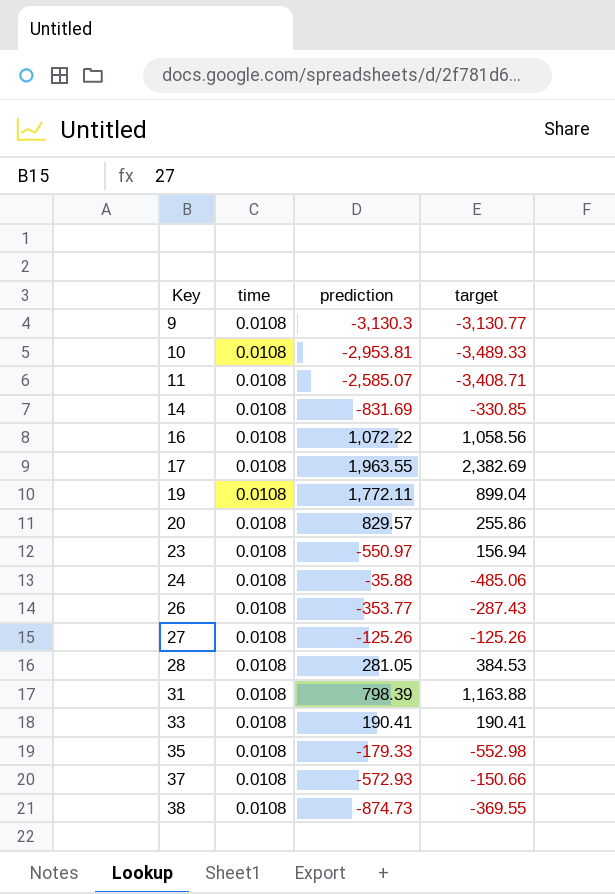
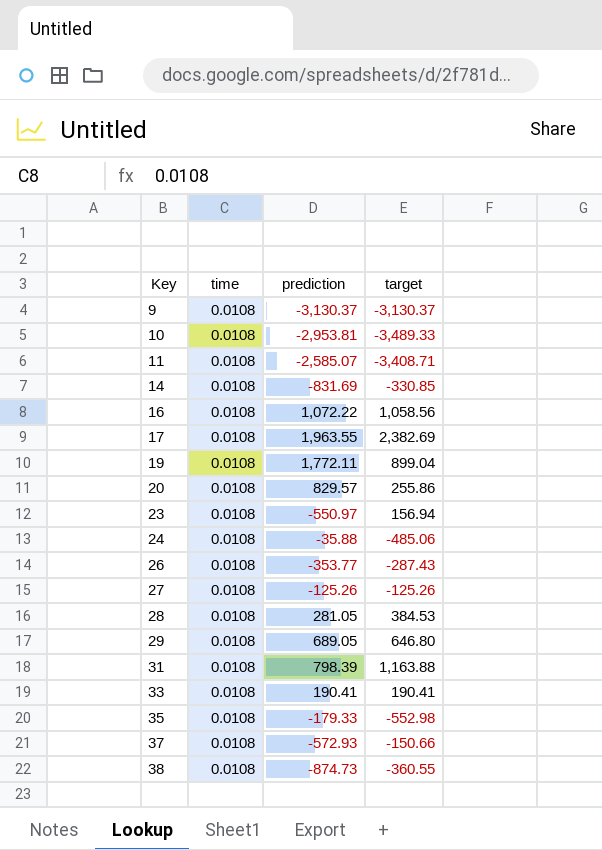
9 | prediction: -3,130.3 -> -3,130.37
9 | target: -3,130.77 -> -3,130.37
row 29: none -> 0.0108 | 689.05 | 646.80
38 | target: -369.55 -> -360.55

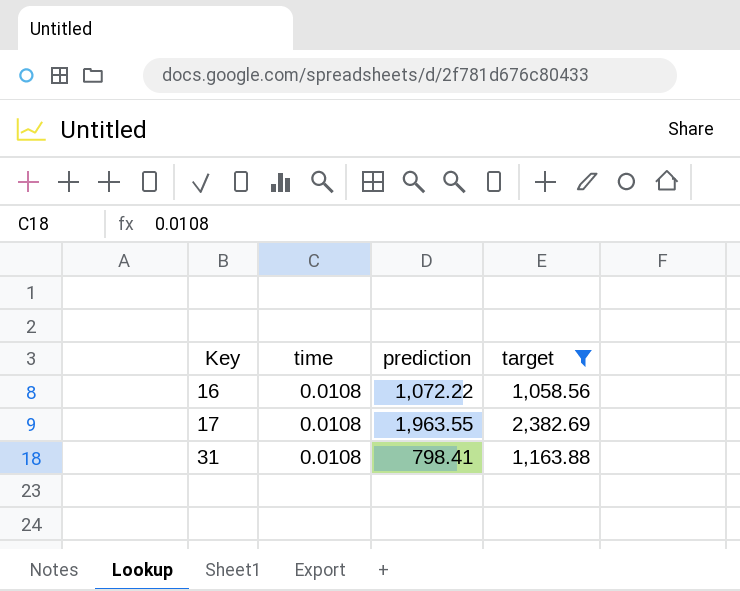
filter: none -> target >= 1,058.56
31 | prediction: 798.39 -> 798.41

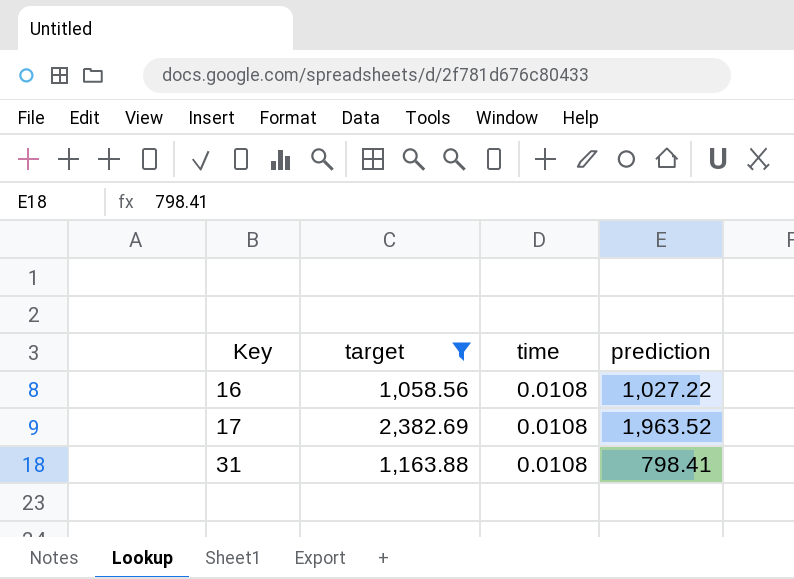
column target | position: 4 -> 2
16 | prediction: 1,072.22 -> 1,027.22
17 | prediction: 1,963.55 -> 1,963.52

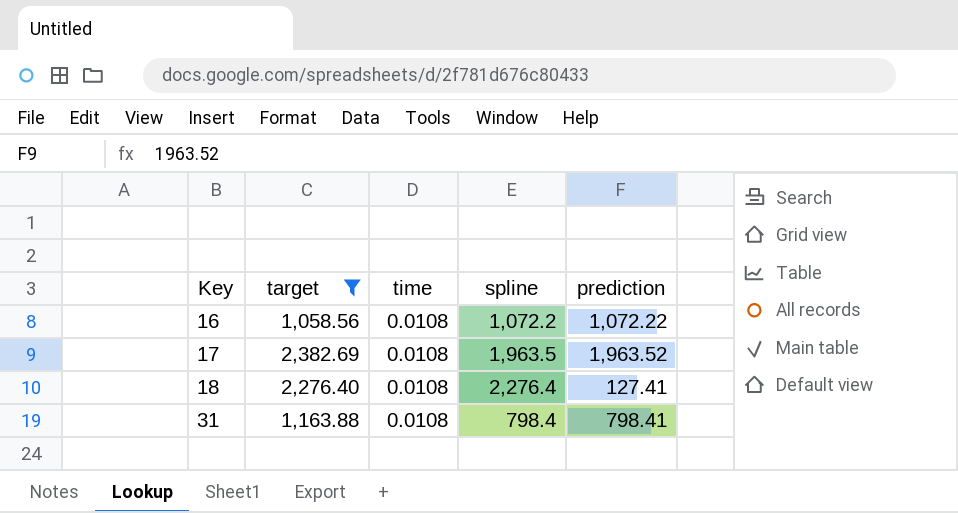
column spline | position: none -> 4
16 | prediction: 1,027.22 -> 1,072.22
row 18: none -> 2,276.40 | 0.0108 | 2,276.4 | 127.41

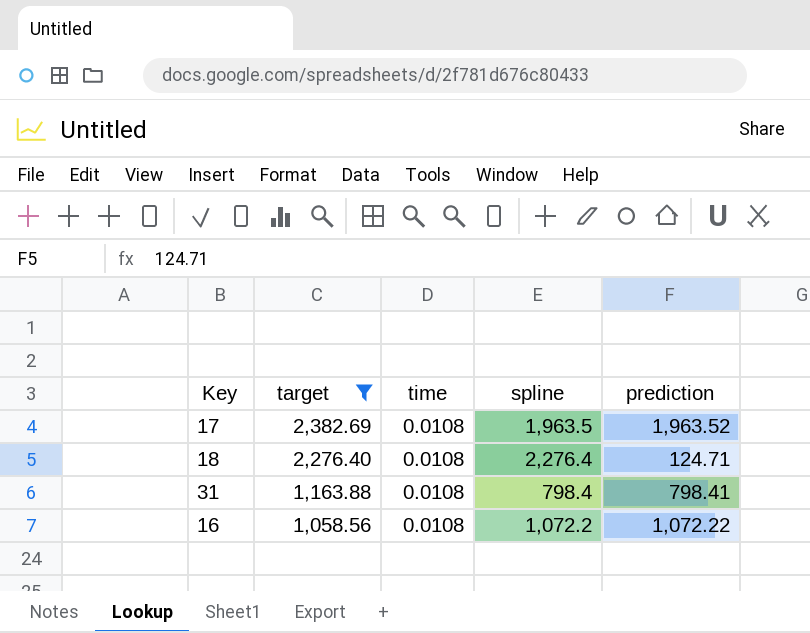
row order: Key ascending -> target descending
18 | prediction: 127.41 -> 124.71

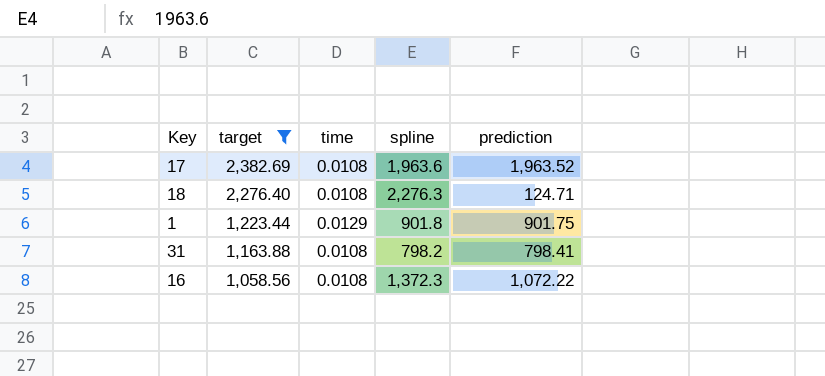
17 | spline: 1,963.5 -> 1,963.6
18 | spline: 2,276.4 -> 2,276.3
row 1: none -> 1,223.44 | 0.0129 | 901.8 | 901.75
31 | spline: 798.4 -> 798.2
16 | spline: 1,072.2 -> 1,372.3

